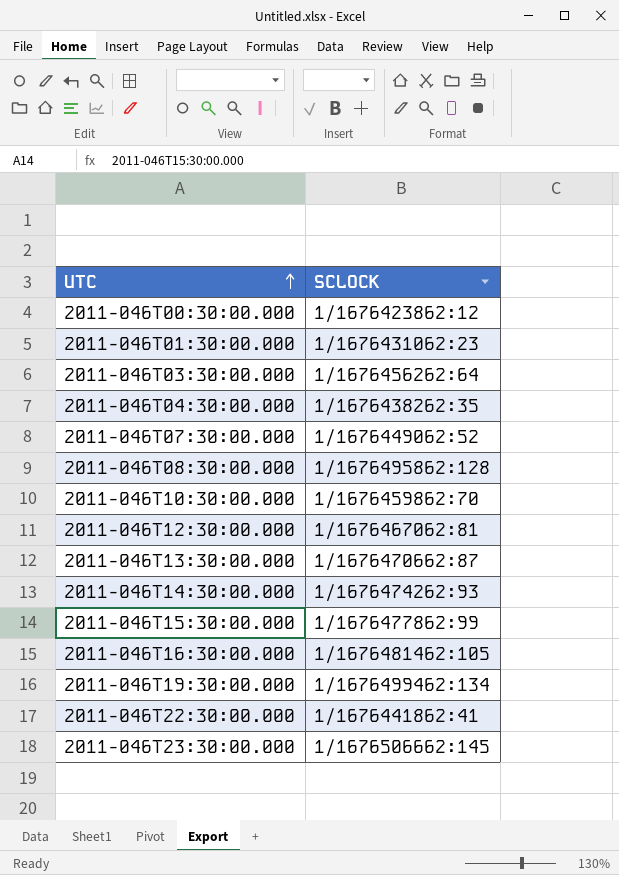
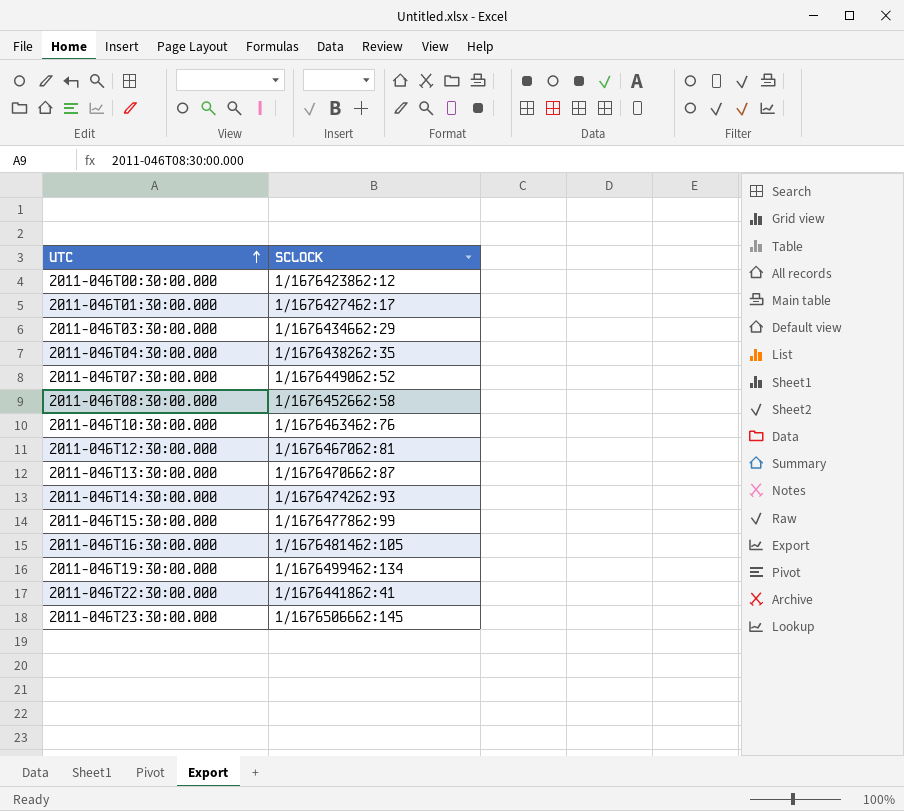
2011-046T01:30:00.000 | SCLOCK: 1/1676431062:23 -> 1/1676427462:17
2011-046T03:30:00.000 | SCLOCK: 1/1676456262:64 -> 1/1676434662:29
2011-046T08:30:00.000 | SCLOCK: 1/1676495862:128 -> 1/1676452662:58
2011-046T10:30:00.000 | SCLOCK: 1/1676459862:70 -> 1/1676463462:76

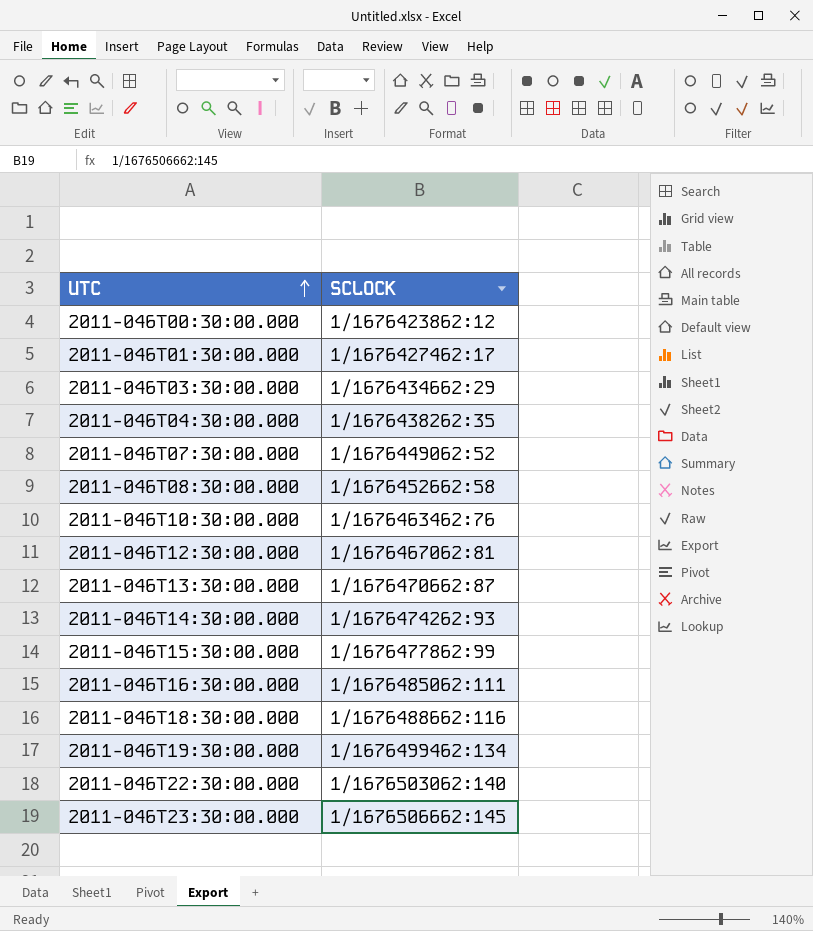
2011-046T16:30:00.000 | SCLOCK: 1/1676481462:105 -> 1/1676485062:111
row 2011-046T18:30:00.000: none -> 1/1676488662:116
2011-046T22:30:00.000 | SCLOCK: 1/1676441862:41 -> 1/1676503062:140

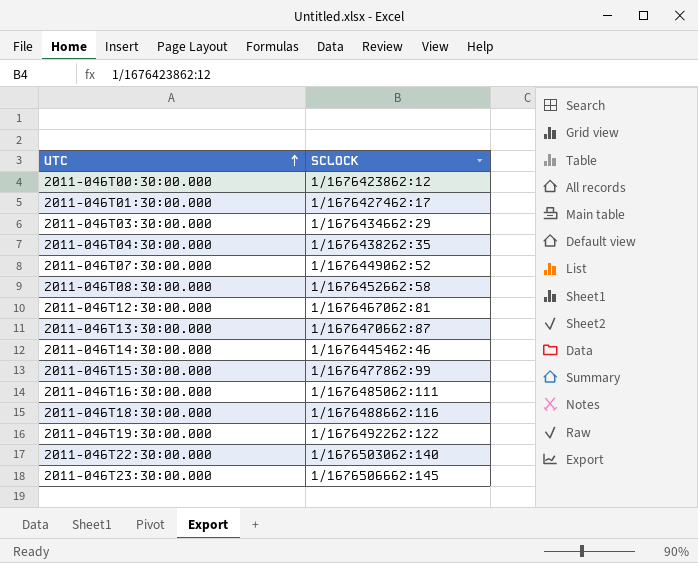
row 2011-046T10:30:00.000: 1/1676463462:76 -> none
2011-046T14:30:00.000 | SCLOCK: 1/1676474262:93 -> 1/1676445462:46
2011-046T19:30:00.000 | SCLOCK: 1/1676499462:134 -> 1/1676492262:122

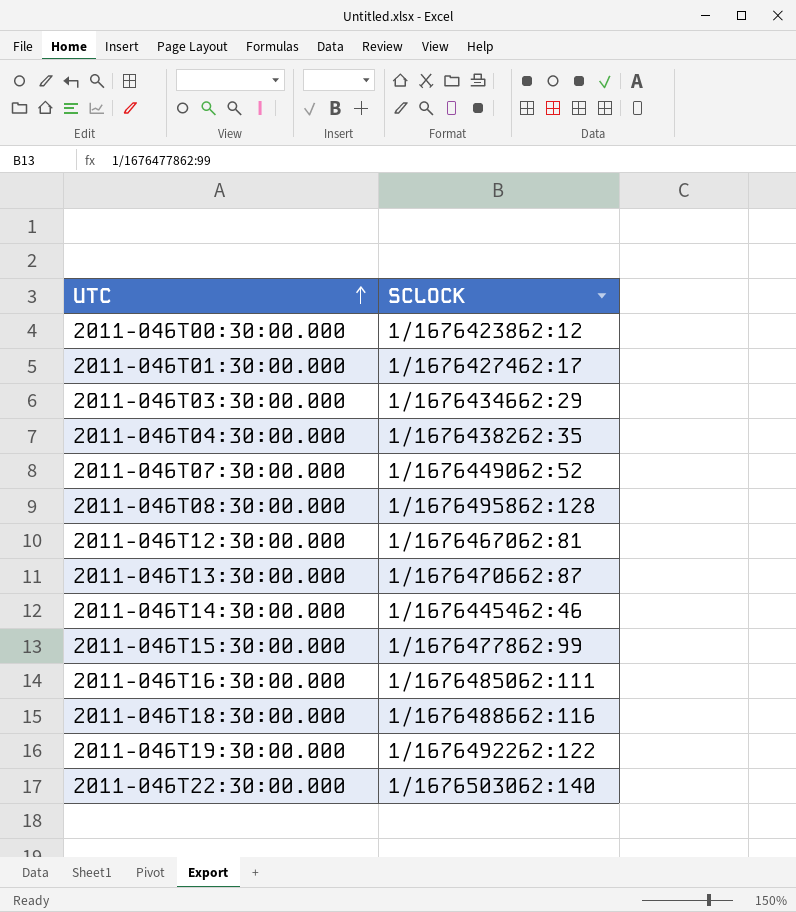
row 2011-046T23:30:00.000: 1/1676506662:145 -> none
2011-046T08:30:00.000 | SCLOCK: 1/1676452662:58 -> 1/1676495862:128

